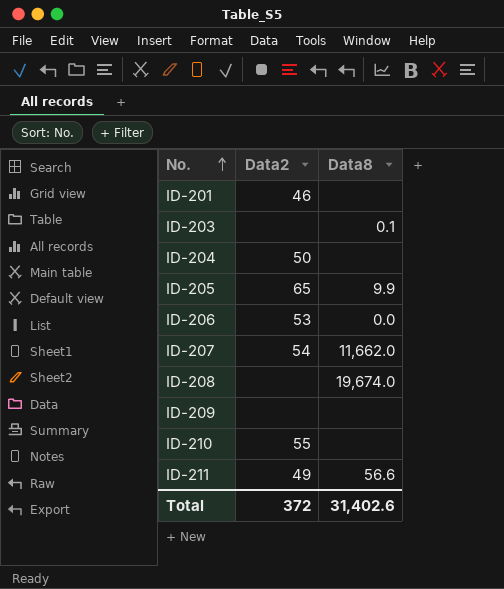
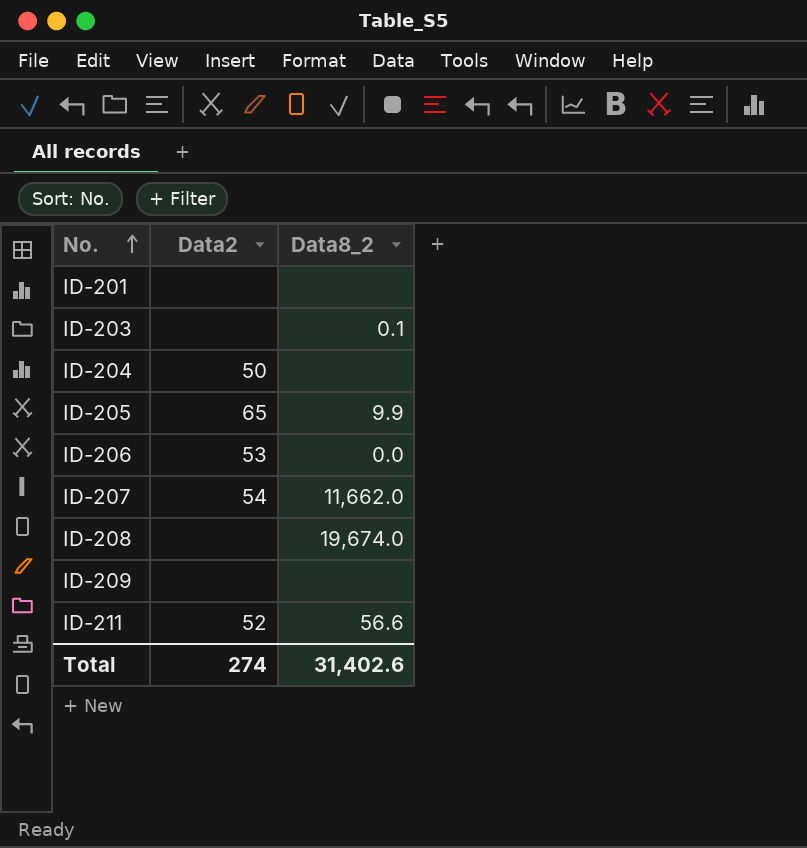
column name: Data8 -> Data8_2
row ID-210: 55 | none -> none
ID-201 | Data2: 46 -> none
ID-211 | Data2: 49 -> 52
Total | Data2: 372 -> 274

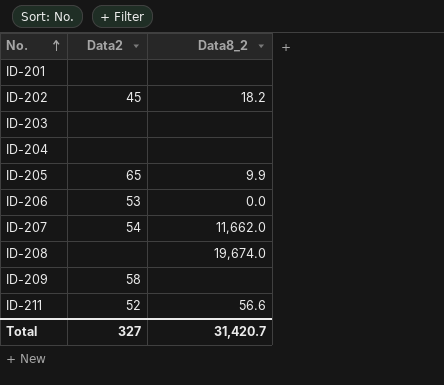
row ID-202: none -> 45 | 18.2
ID-203 | Data8_2: 0.1 -> none
ID-204 | Data2: 50 -> none
ID-209 | Data2: none -> 58
Total | Data2: 274 -> 327
Total | Data8_2: 31,402.6 -> 31,420.7

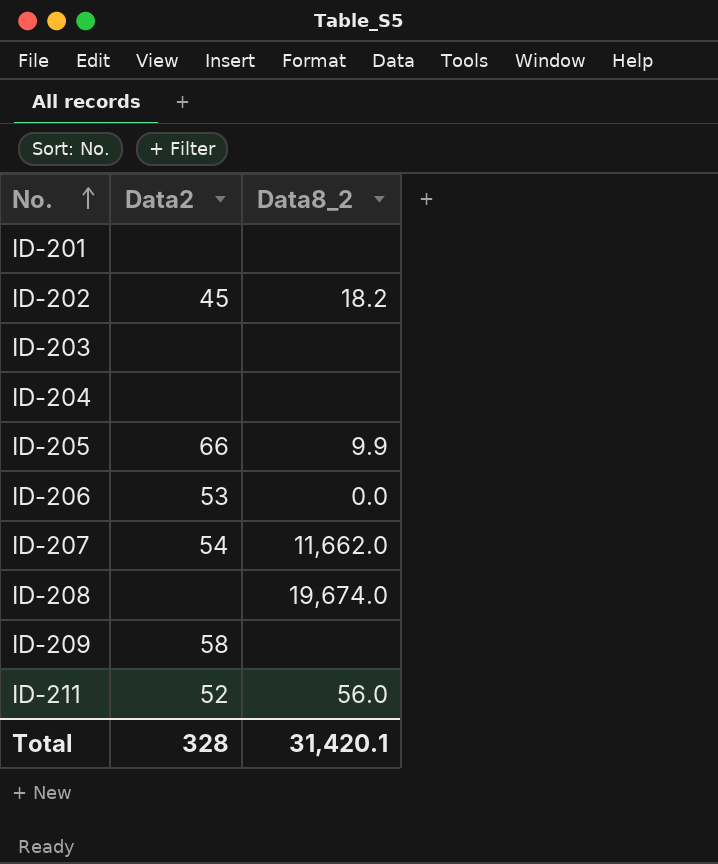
ID-205 | Data2: 65 -> 66
ID-211 | Data8_2: 56.6 -> 56.0
Total | Data2: 327 -> 328
Total | Data8_2: 31,420.7 -> 31,420.1

